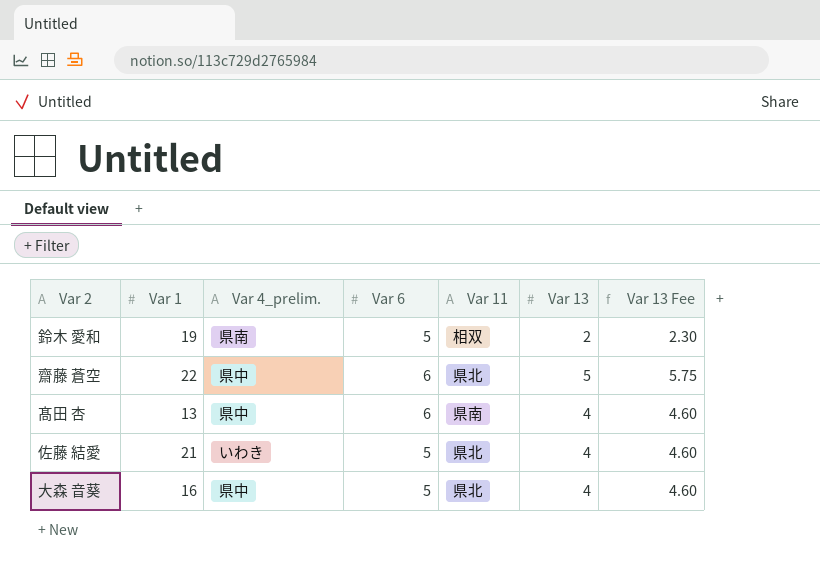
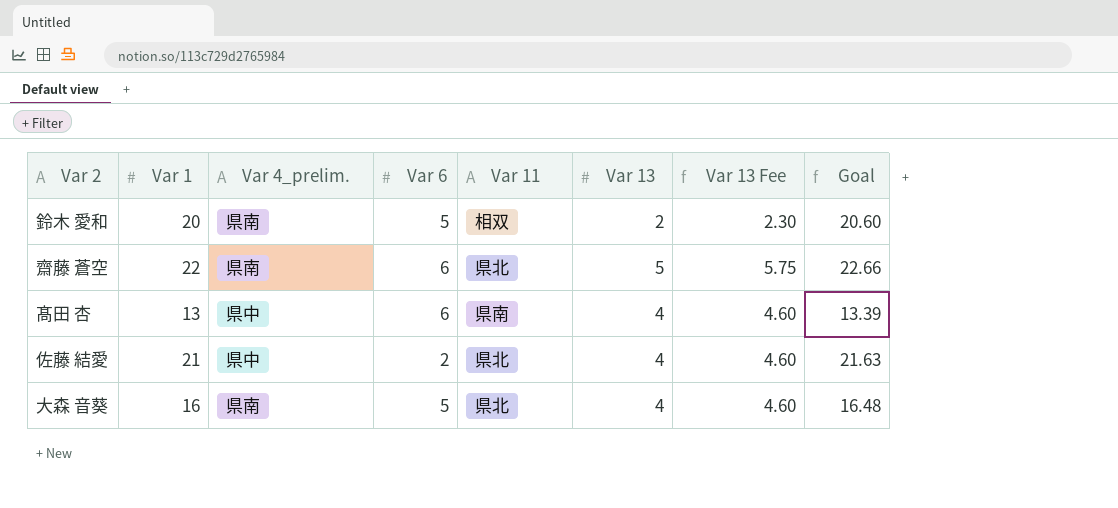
column Goal | formula: none -> [Var 1] * 1.03
鈴木 愛和 | Var 1: 19 -> 20
齋藤 蒼空 | Var 4_prelim.: 県中 -> 県南
佐藤 結愛 | Var 4_prelim.: いわき -> 県中
佐藤 結愛 | Var 6: 5 -> 2
大森 音葵 | Var 4_prelim.: 県中 -> 県南

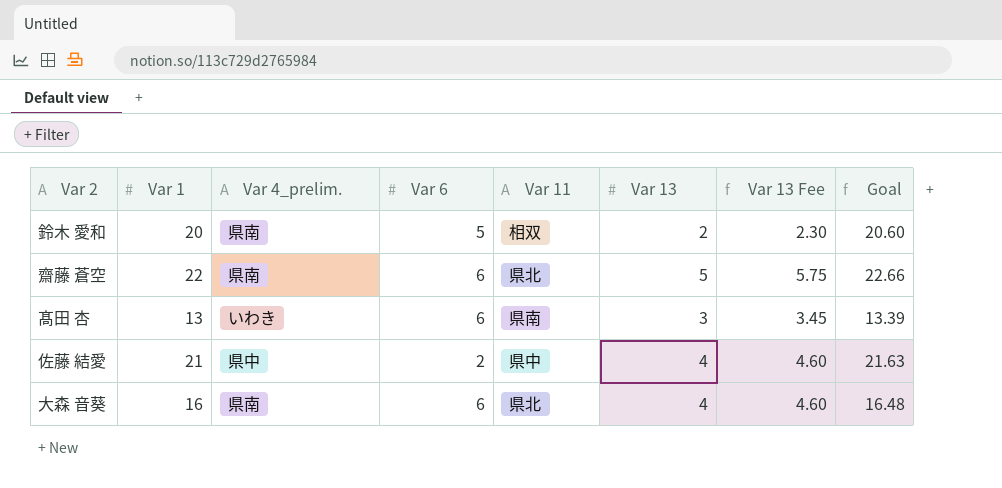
髙田 杏 | Var 4_prelim.: 県中 -> いわき
髙田 杏 | Var 13: 4 -> 3
髙田 杏 | Var 13 Fee: 4.60 -> 3.45
佐藤 結愛 | Var 11: 県北 -> 県中
大森 音葵 | Var 6: 5 -> 6

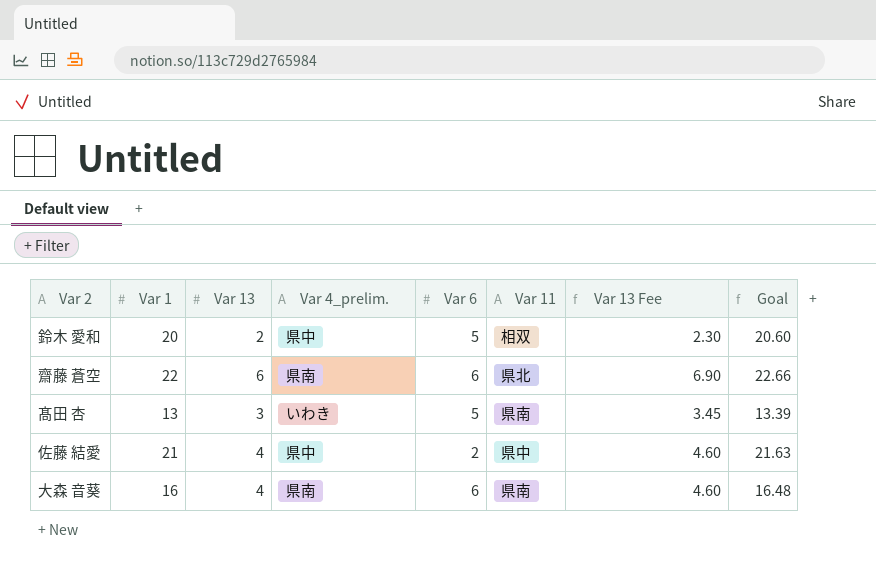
column Var 13 | position: 6 -> 3
鈴木 愛和 | Var 4_prelim.: 県南 -> 県中
齋藤 蒼空 | Var 13: 5 -> 6
齋藤 蒼空 | Var 13 Fee: 5.75 -> 6.90
髙田 杏 | Var 6: 6 -> 5
大森 音葵 | Var 11: 県北 -> 県南

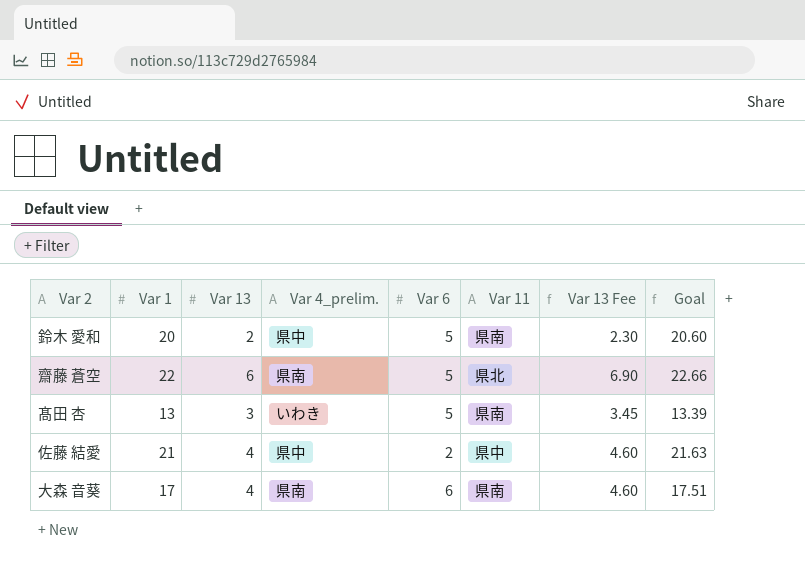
鈴木 愛和 | Var 11: 相双 -> 県南
齋藤 蒼空 | Var 6: 6 -> 5
大森 音葵 | Var 1: 16 -> 17
大森 音葵 | Goal: 16.48 -> 17.51

